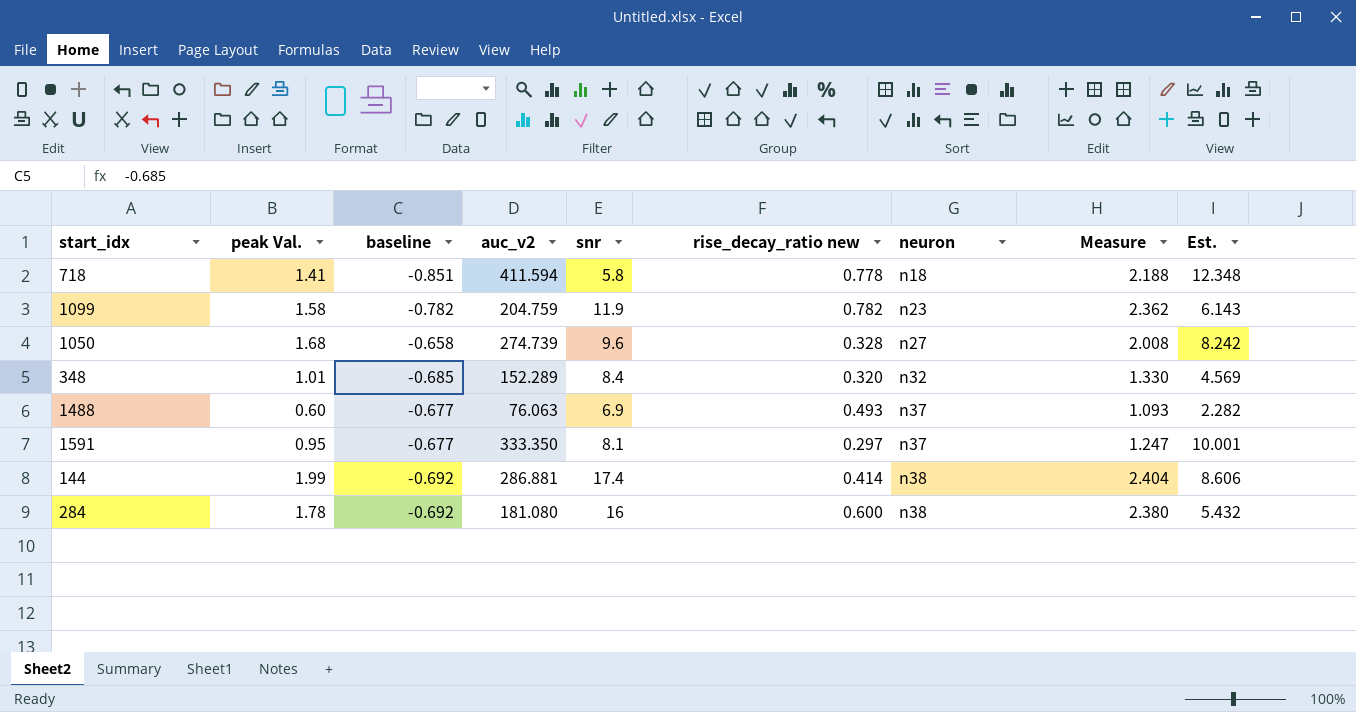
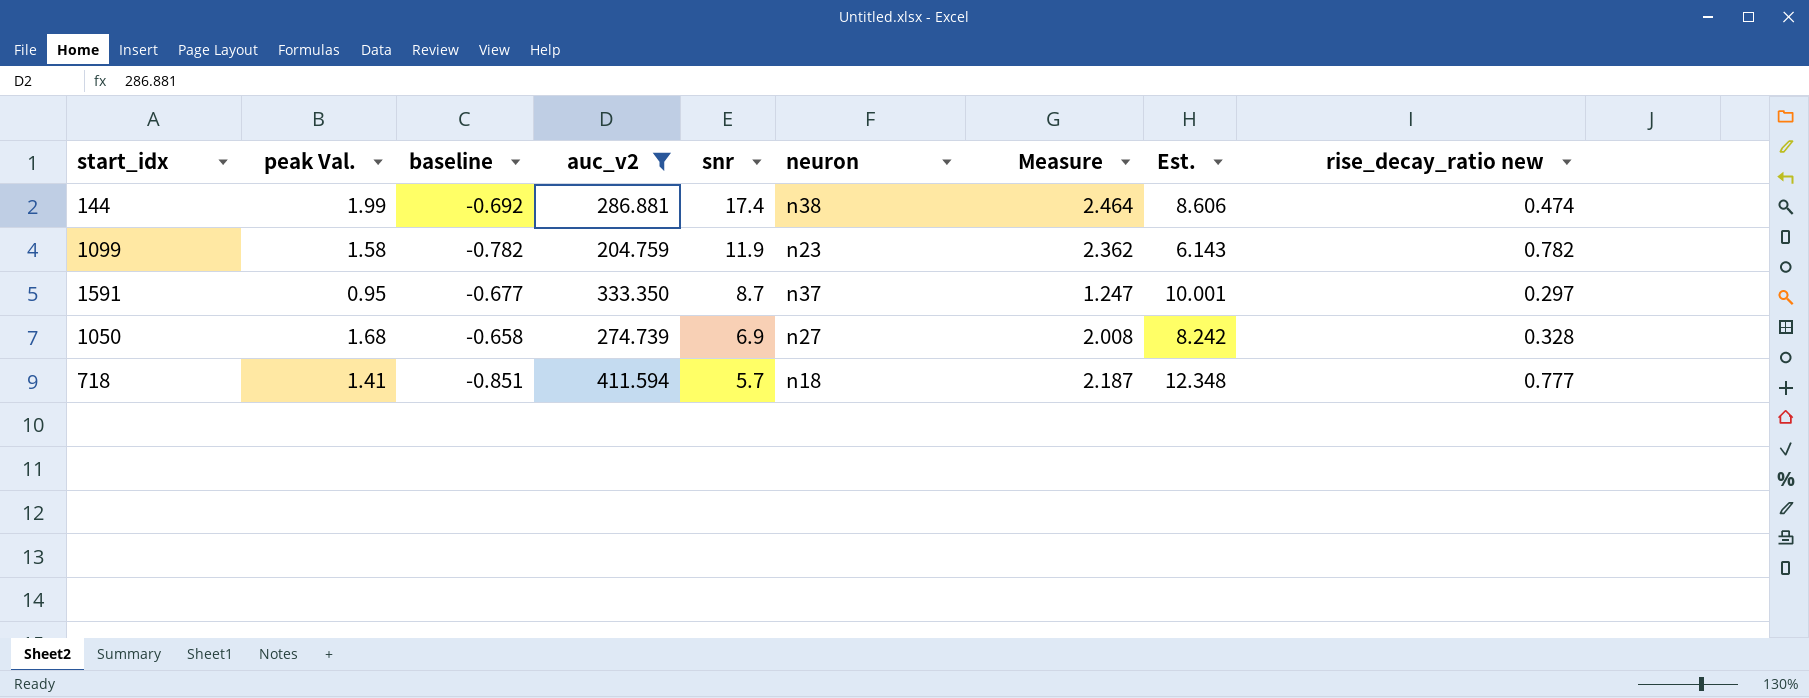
filter: none -> auc_v2 >= 204.759
row order: neuron ascending -> snr descending
column rise_decay_ratio new | position: 6 -> 9
144 | Measure: 2.404 -> 2.464
144 | rise_decay_ratio new: 0.414 -> 0.474
1591 | snr: 8.1 -> 8.7
1050 | snr: 9.6 -> 6.9
718 | snr: 5.8 -> 5.7
718 | Measure: 2.188 -> 2.187
718 | rise_decay_ratio new: 0.778 -> 0.777

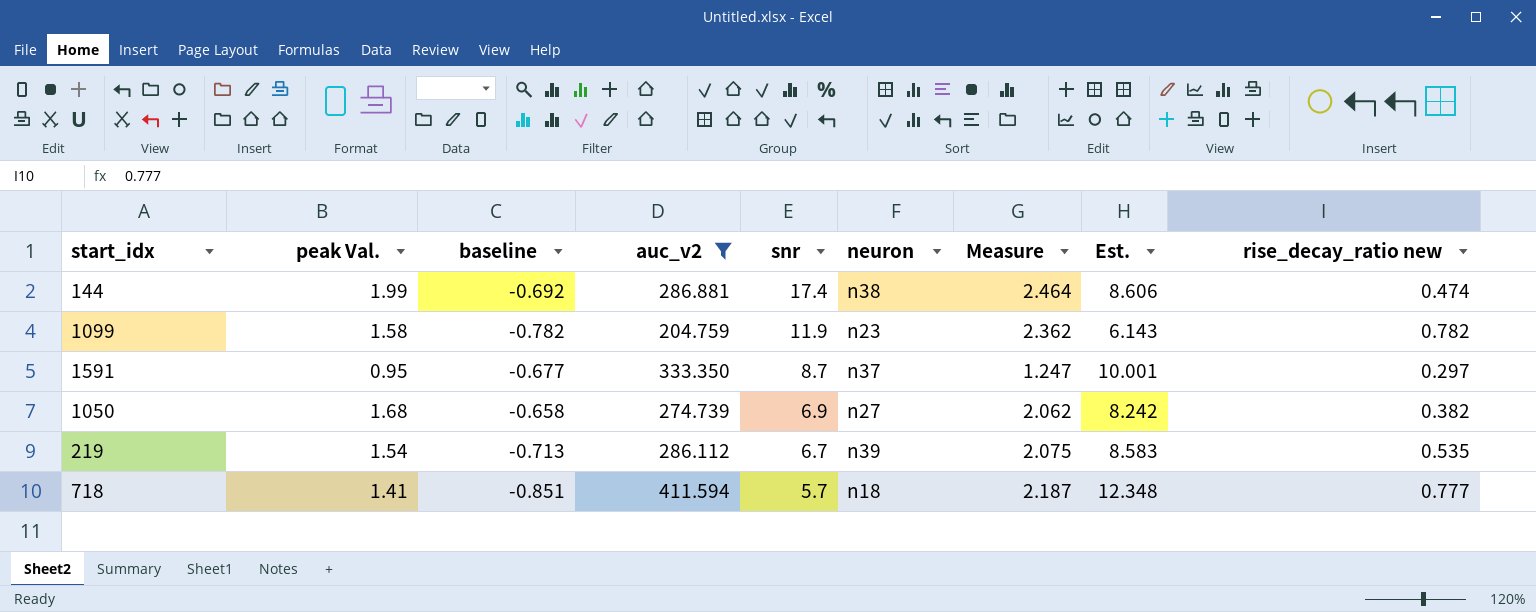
1050 | Measure: 2.008 -> 2.062
1050 | rise_decay_ratio new: 0.328 -> 0.382
row 219: none -> 1.54 | -0.713 | 286.112 | 6.7 | n39 | 2.075 | 8.583 | 0.535

